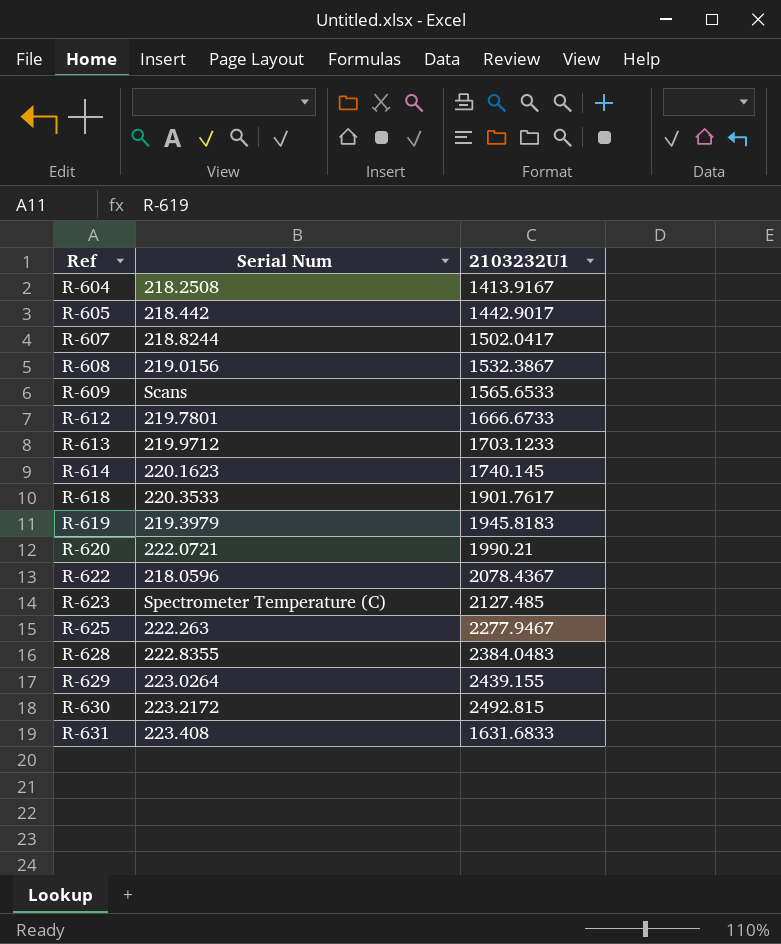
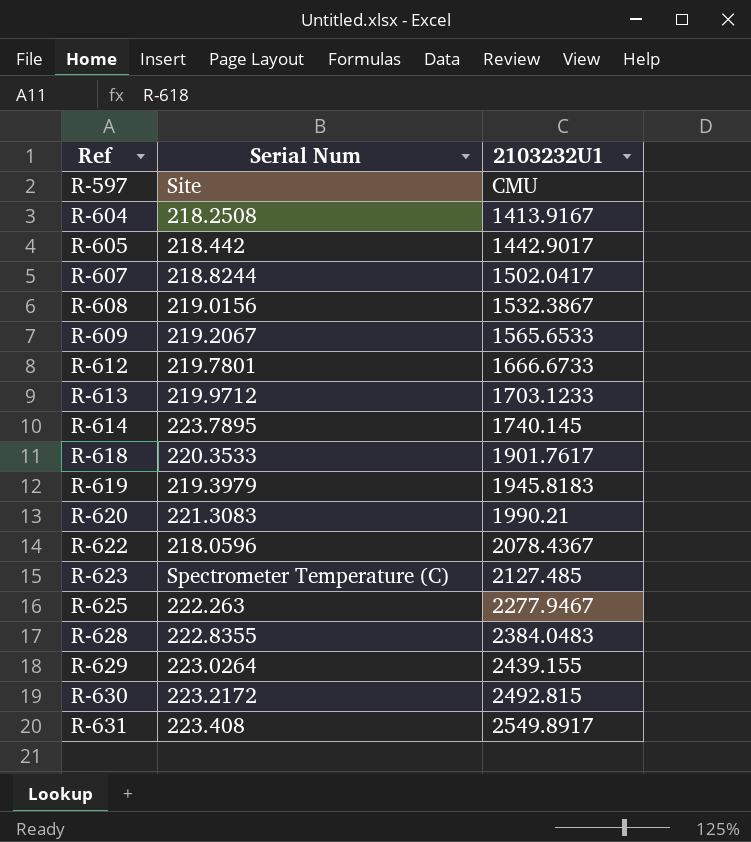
row R-597: none -> Site | CMU
R-609 | Serial Num: Scans -> 219.2067
R-614 | Serial Num: 220.1623 -> 223.7895
R-620 | Serial Num: 222.0721 -> 221.3083
R-631 | 2103232U1: 1631.6833 -> 2549.8917

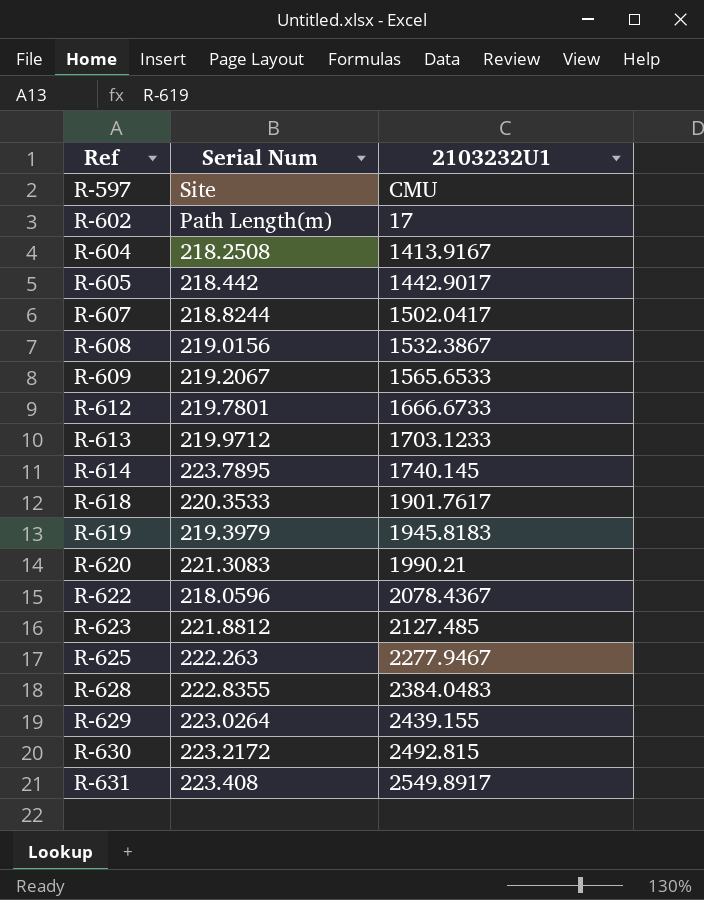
row R-602: none -> Path Length(m) | 17
R-623 | Serial Num: Spectrometer Temperature (C) -> 221.8812

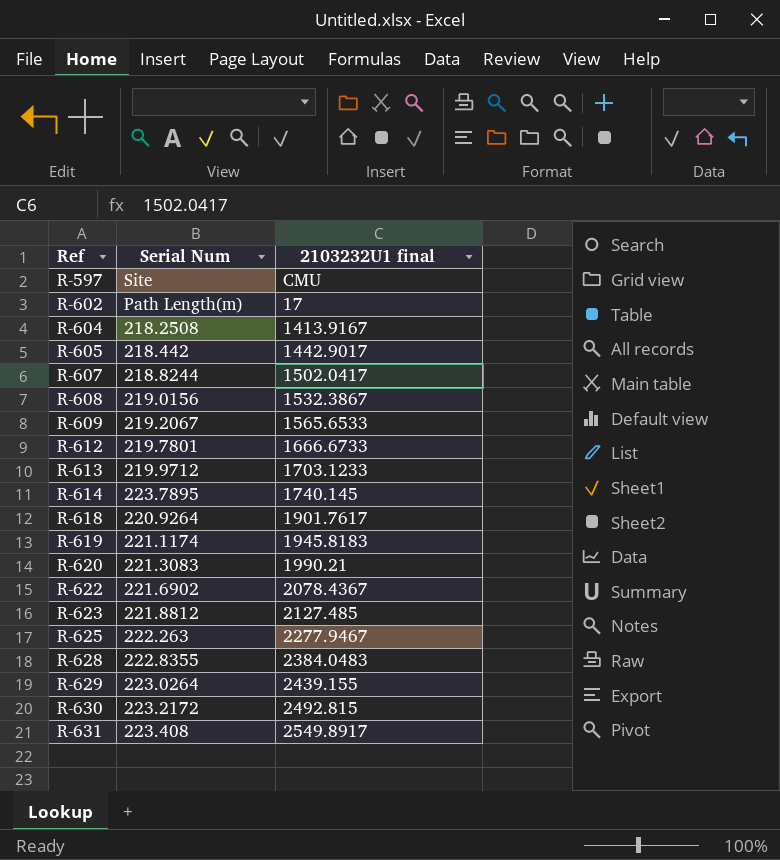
column name: 2103232U1 -> 2103232U1 final
R-618 | Serial Num: 220.3533 -> 220.9264
R-619 | Serial Num: 219.3979 -> 221.1174
R-622 | Serial Num: 218.0596 -> 221.6902

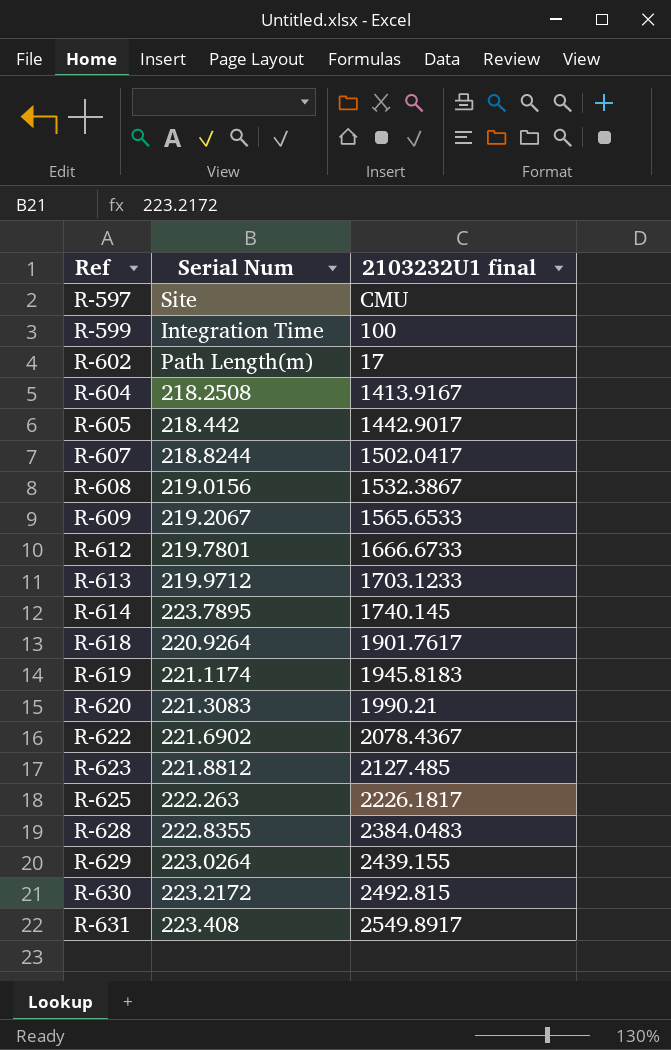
row R-599: none -> Integration Time | 100
R-625 | 2103232U1 final: 2277.9467 -> 2226.1817

